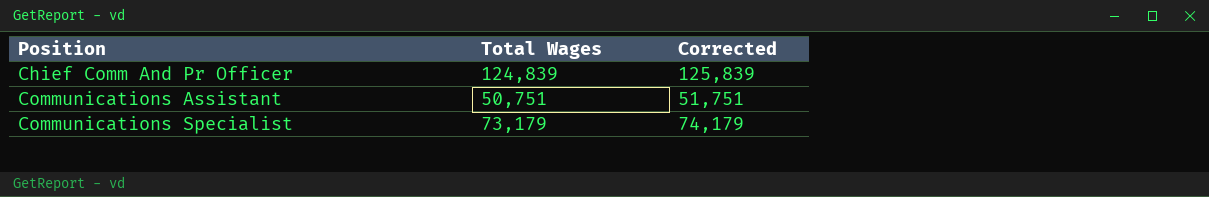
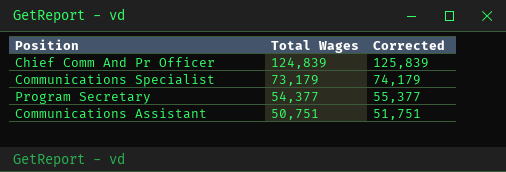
row order: Position ascending -> Total Wages descending
row Program Secretary: none -> 54,377 | 55,377

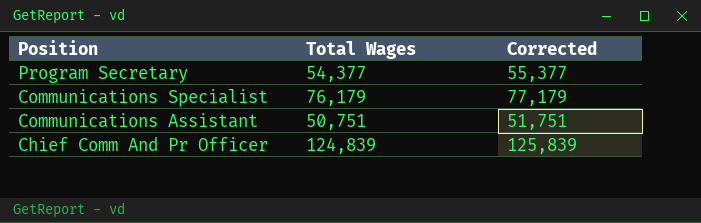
row order: Total Wages descending -> Position descending
Communications Specialist | Total Wages: 73,179 -> 76,179
Communications Specialist | Corrected: 74,179 -> 77,179

